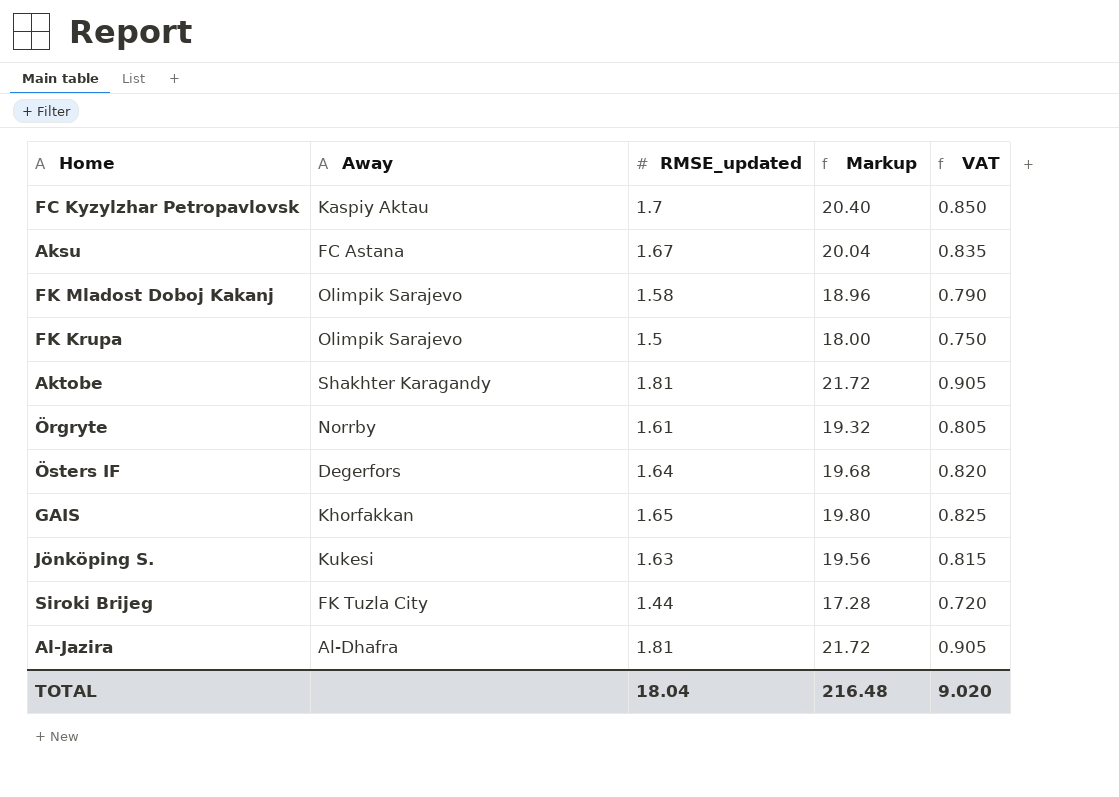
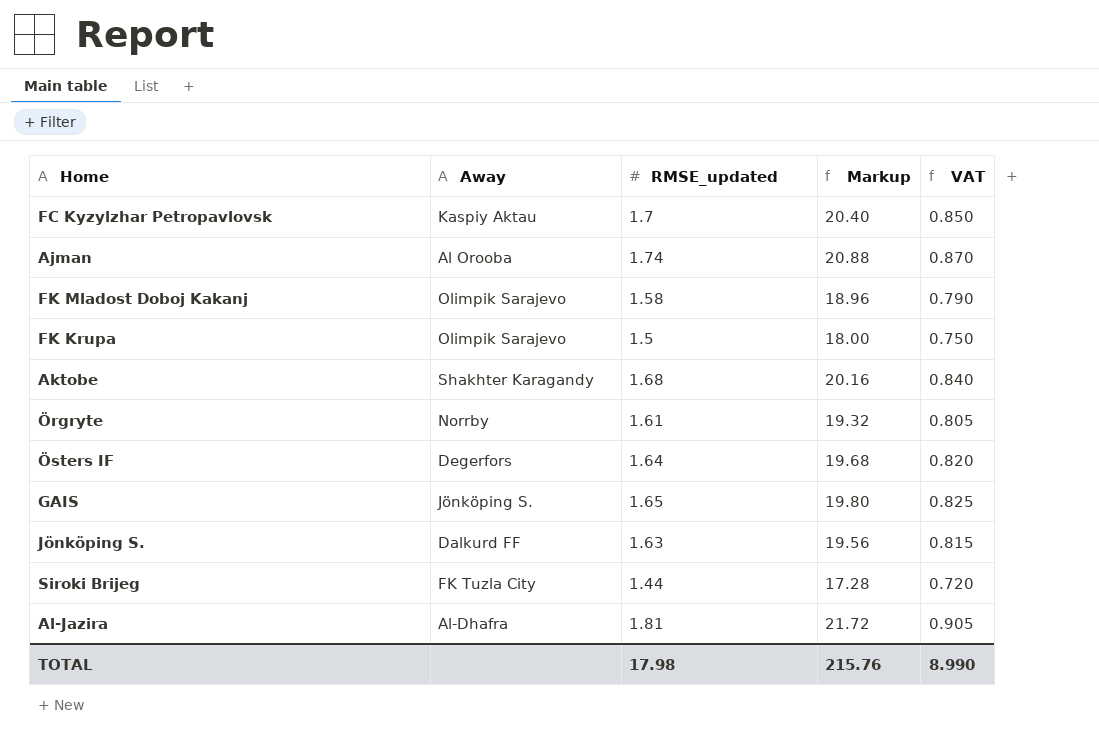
row Aksu: FC Astana | 1.67 | 20.04 | 0.835 -> none
row Ajman: none -> Al Orooba | 1.74 | 20.88 | 0.870
Aktobe | RMSE_updated: 1.81 -> 1.68
Aktobe | Markup: 21.72 -> 20.16
Aktobe | VAT: 0.905 -> 0.840
GAIS | Away: Khorfakkan -> Jönköping S.
Jönköping S. | Away: Kukesi -> Dalkurd FF
TOTAL | RMSE_updated: 18.04 -> 17.98
TOTAL | Markup: 216.48 -> 215.76
TOTAL | VAT: 9.020 -> 8.990

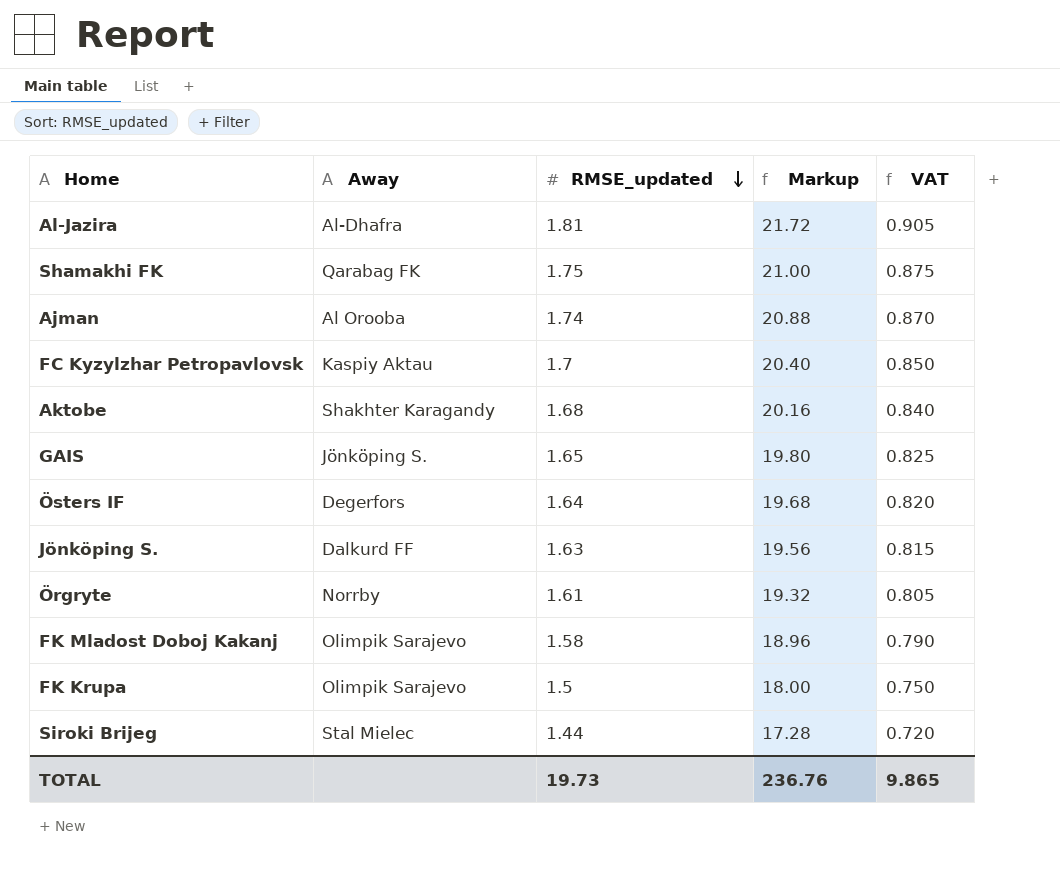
row order: none -> RMSE_updated descending
row Shamakhi FK: none -> Qarabag FK | 1.75 | 21.00 | 0.875
Siroki Brijeg | Away: FK Tuzla City -> Stal Mielec
TOTAL | RMSE_updated: 17.98 -> 19.73
TOTAL | Markup: 215.76 -> 236.76
TOTAL | VAT: 8.990 -> 9.865

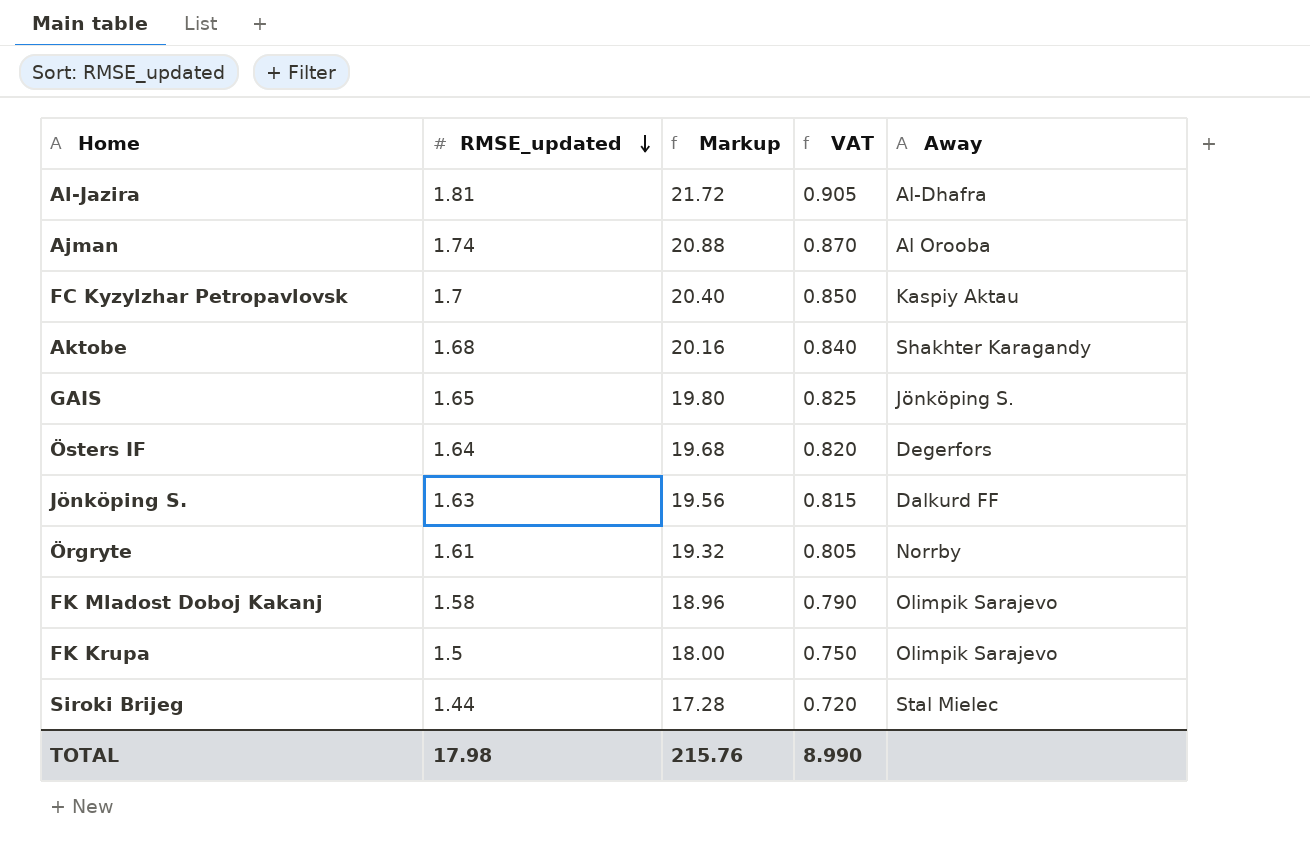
column Away | position: 2 -> 5
row Shamakhi FK: Qarabag FK | 1.75 | 21.00 | 0.875 -> none
TOTAL | RMSE_updated: 19.73 -> 17.98
TOTAL | Markup: 236.76 -> 215.76
TOTAL | VAT: 9.865 -> 8.990

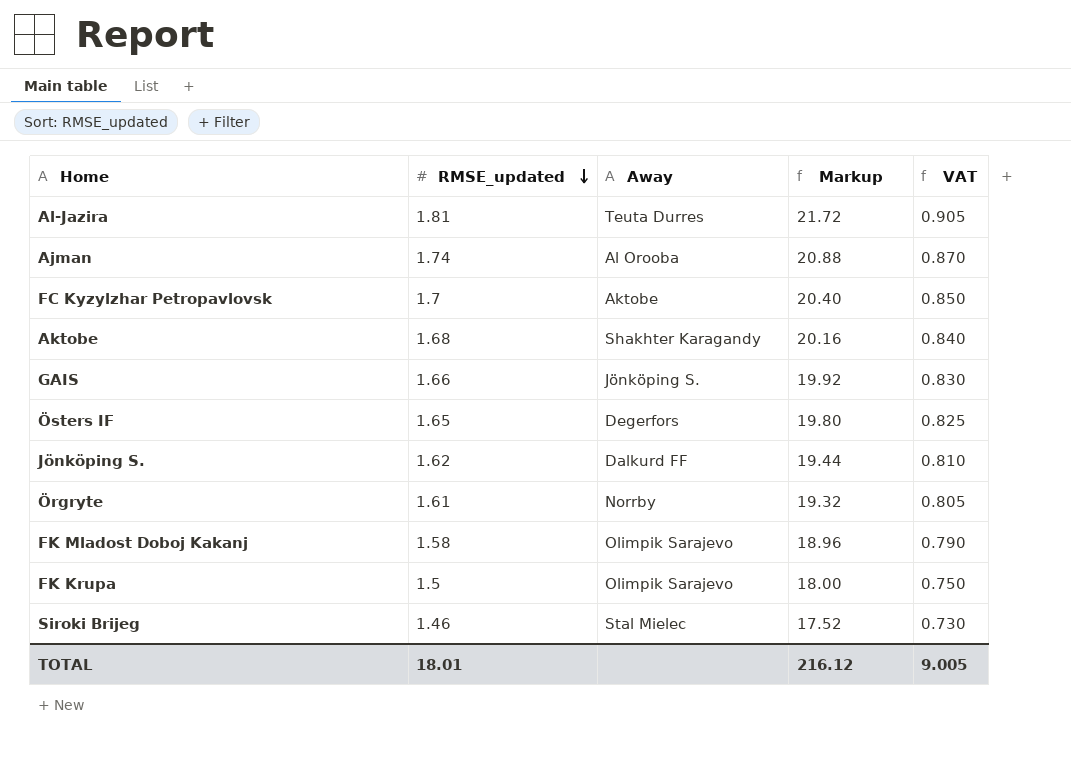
column Away | position: 5 -> 3
Al-Jazira | Away: Al-Dhafra -> Teuta Durres
FC Kyzylzhar Petropavlovsk | Away: Kaspiy Aktau -> Aktobe
GAIS | RMSE_updated: 1.65 -> 1.66
GAIS | Markup: 19.80 -> 19.92
GAIS | VAT: 0.825 -> 0.830
Östers IF | RMSE_updated: 1.64 -> 1.65
Östers IF | Markup: 19.68 -> 19.80
Östers IF | VAT: 0.820 -> 0.825
Jönköping S. | RMSE_updated: 1.63 -> 1.62
Jönköping S. | Markup: 19.56 -> 19.44
Jönköping S. | VAT: 0.815 -> 0.810
Siroki Brijeg | RMSE_updated: 1.44 -> 1.46
Siroki Brijeg | Markup: 17.28 -> 17.52
Siroki Brijeg | VAT: 0.720 -> 0.730
TOTAL | RMSE_updated: 17.98 -> 18.01
TOTAL | Markup: 215.76 -> 216.12
TOTAL | VAT: 8.990 -> 9.005

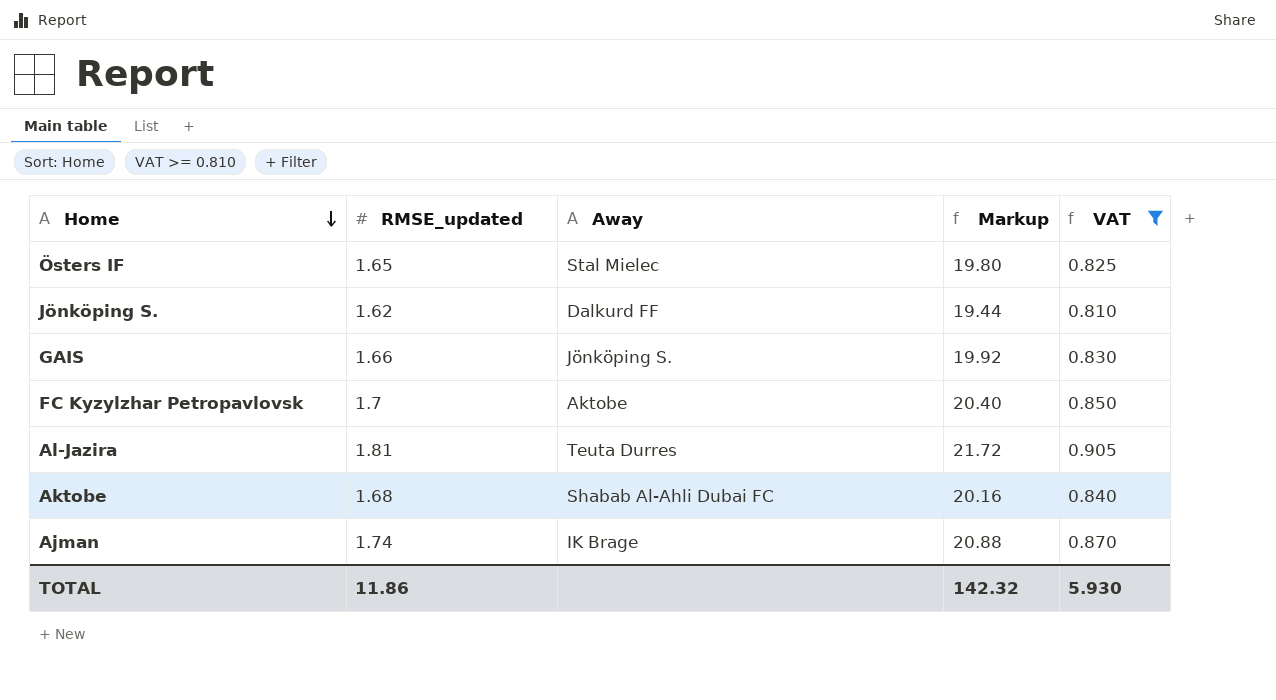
filter: none -> VAT >= 0.810
row order: RMSE_updated descending -> Home descending
Östers IF | Away: Degerfors -> Stal Mielec
Aktobe | Away: Shakhter Karagandy -> Shabab Al-Ahli Dubai FC
Ajman | Away: Al Orooba -> IK Brage
TOTAL | RMSE_updated: 18.01 -> 11.86
TOTAL | Markup: 216.12 -> 142.32
TOTAL | VAT: 9.005 -> 5.930

